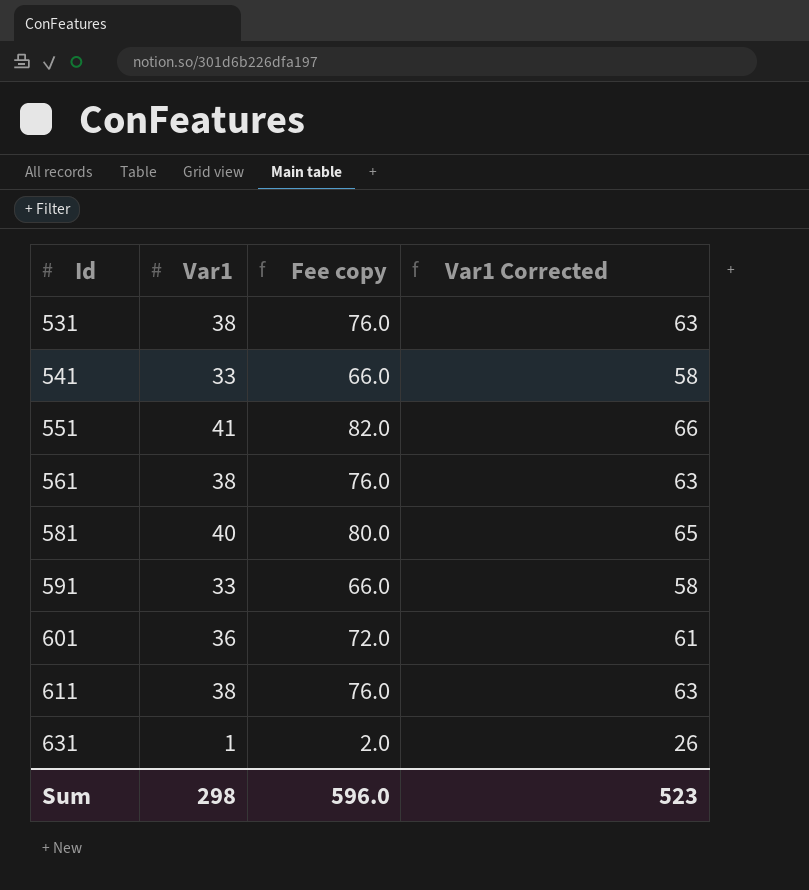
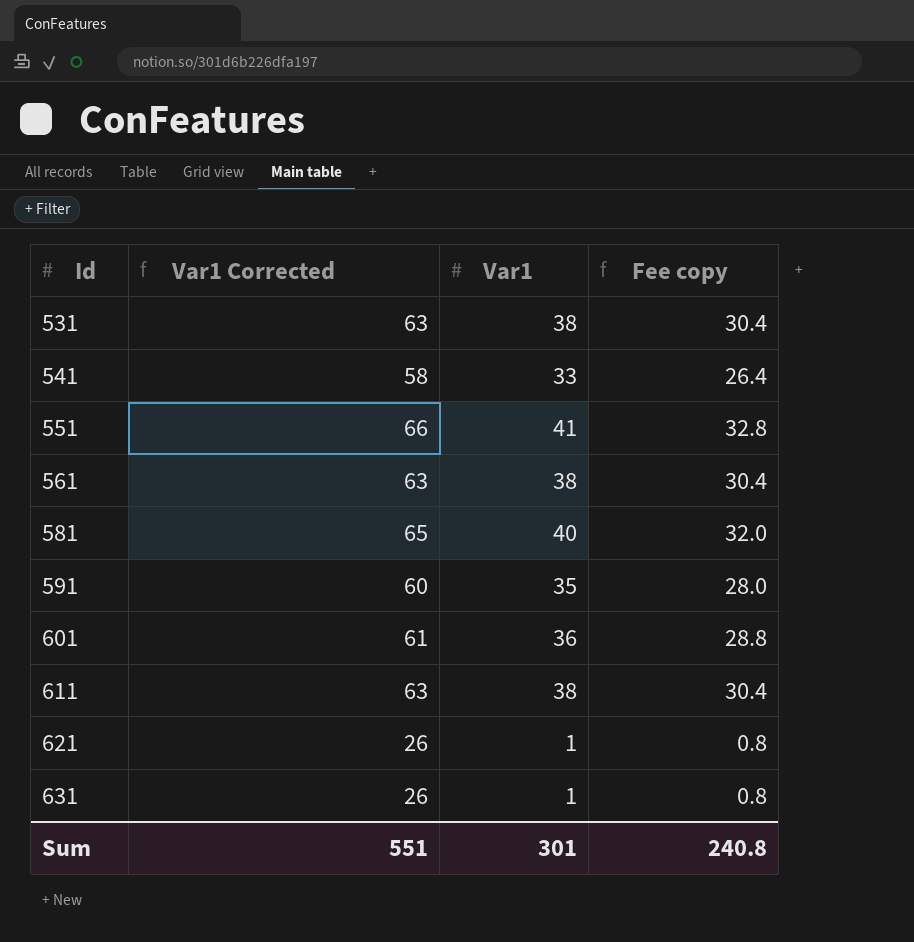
column Var1 Corrected | position: 4 -> 2
column Fee copy | formula: [Var1] * 2 -> [Var1] * 0.8
591 | Var1 Corrected: 58 -> 60
591 | Var1: 33 -> 35
row 621: none -> 26 | 1 | 0.8
Sum | Var1 Corrected: 523 -> 551
Sum | Var1: 298 -> 301
Sum | Fee copy: 596.0 -> 240.8

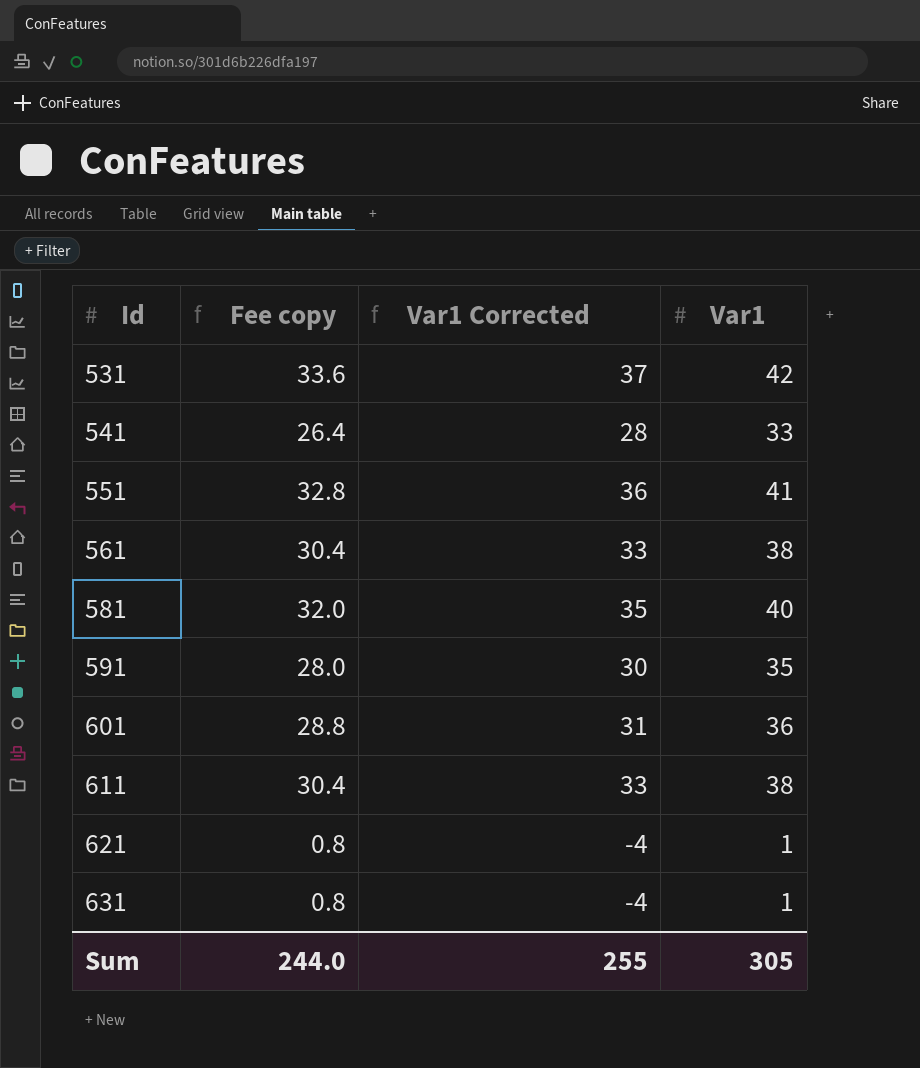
column Fee copy | position: 4 -> 2
column Var1 Corrected | formula: [Var1] + 25 -> [Var1] - 5
531 | Fee copy: 30.4 -> 33.6
531 | Var1: 38 -> 42
Sum | Fee copy: 240.8 -> 244.0
Sum | Var1 Corrected: 551 -> 255
Sum | Var1: 301 -> 305

